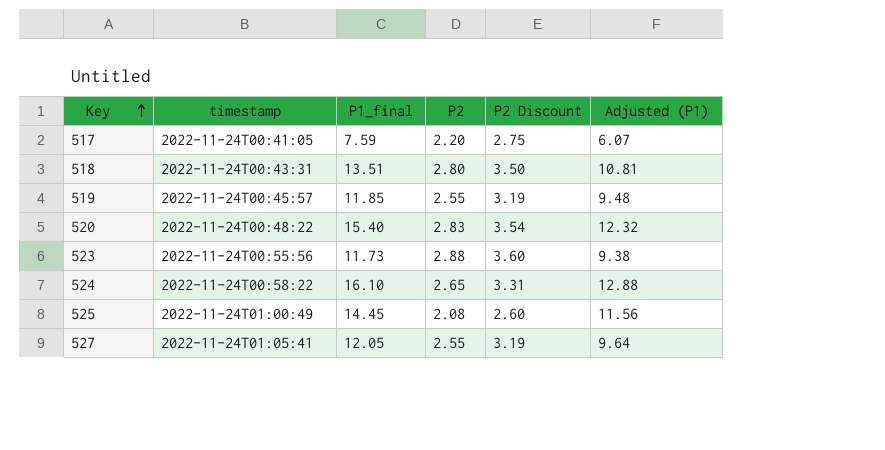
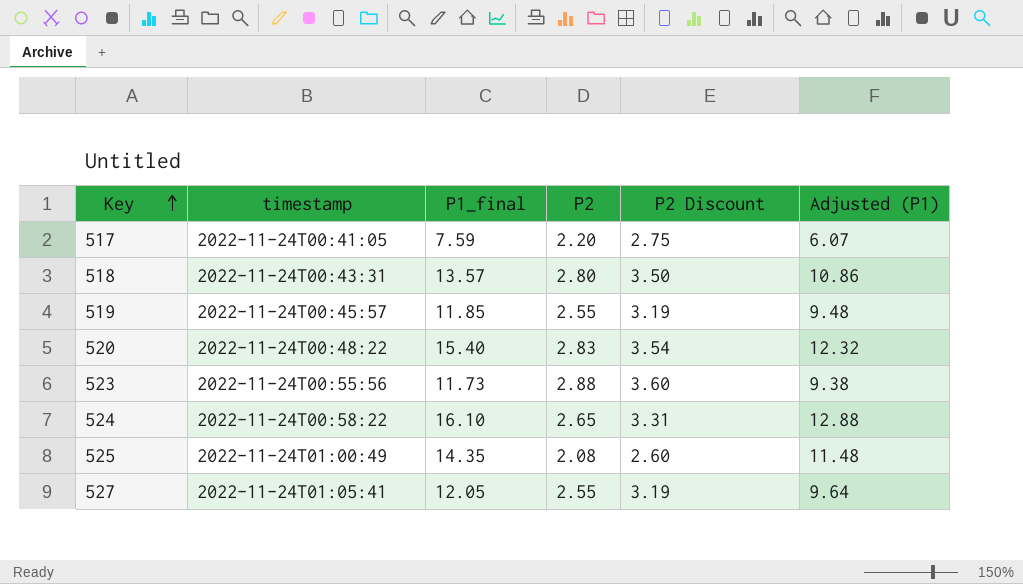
518 | P1_final: 13.51 -> 13.57
518 | Adjusted (P1): 10.81 -> 10.86
525 | P1_final: 14.45 -> 14.35
525 | Adjusted (P1): 11.56 -> 11.48

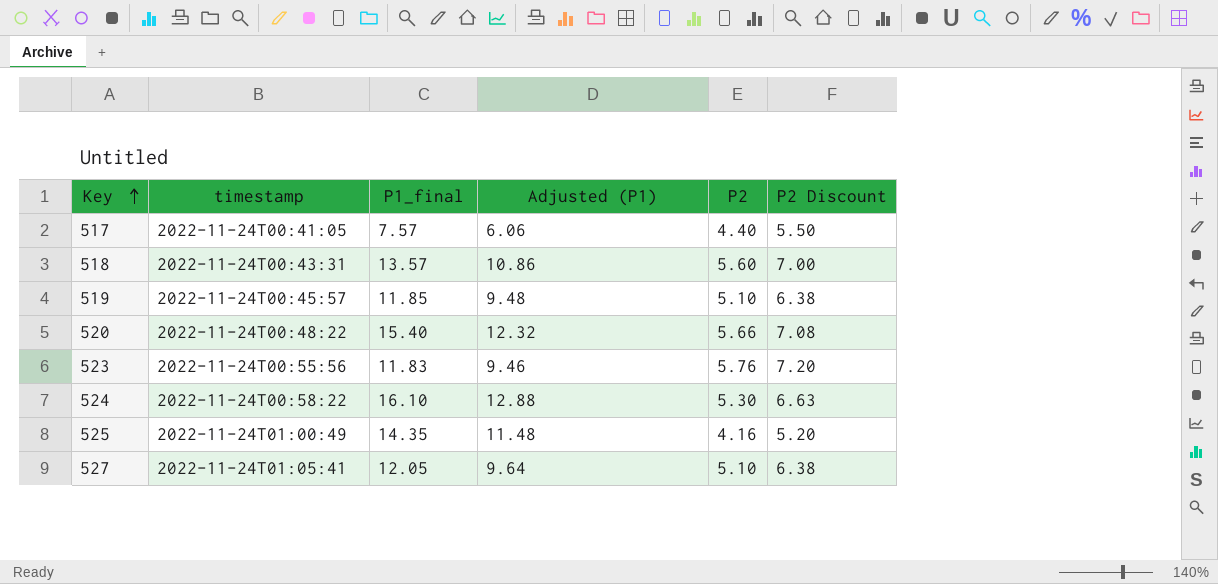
column Adjusted (P1) | position: 6 -> 4
517 | P1_final: 7.59 -> 7.57
517 | Adjusted (P1): 6.07 -> 6.06
517 | P2: 2.20 -> 4.40
517 | P2 Discount: 2.75 -> 5.50
518 | P2: 2.80 -> 5.60
518 | P2 Discount: 3.50 -> 7.00
519 | P2: 2.55 -> 5.10
519 | P2 Discount: 3.19 -> 6.38
520 | P2: 2.83 -> 5.66
520 | P2 Discount: 3.54 -> 7.08
523 | P1_final: 11.73 -> 11.83
523 | Adjusted (P1): 9.38 -> 9.46
523 | P2: 2.88 -> 5.76
523 | P2 Discount: 3.60 -> 7.20
524 | P2: 2.65 -> 5.30
524 | P2 Discount: 3.31 -> 6.63
525 | P2: 2.08 -> 4.16
525 | P2 Discount: 2.60 -> 5.20
527 | P2: 2.55 -> 5.10
527 | P2 Discount: 3.19 -> 6.38

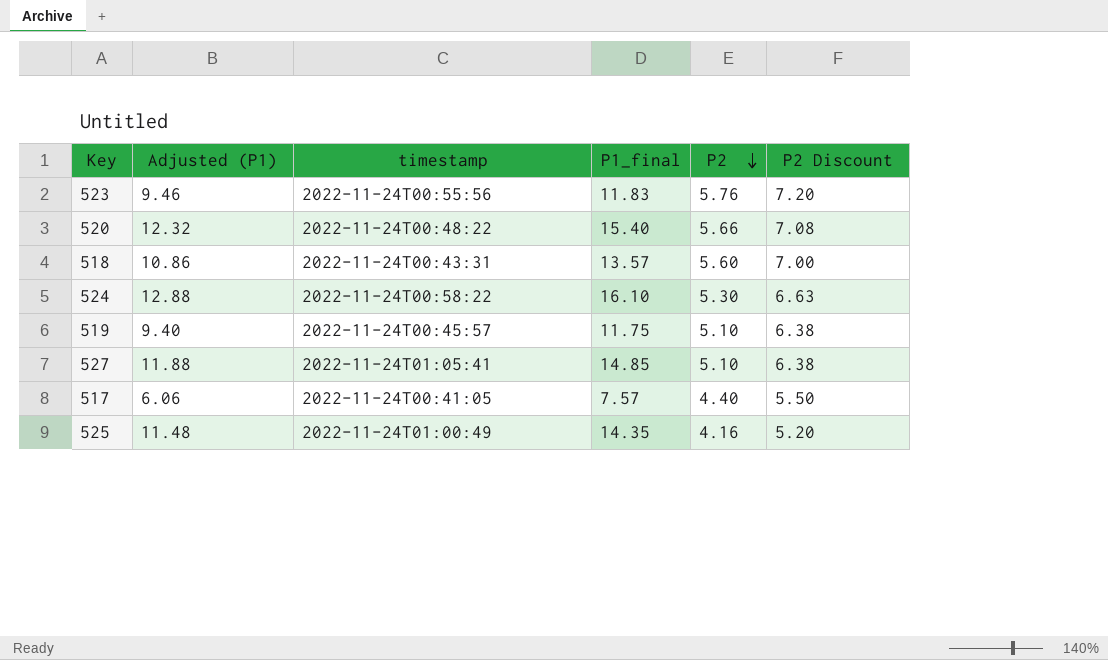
row order: Key ascending -> P2 descending
column Adjusted (P1) | position: 4 -> 2
519 | Adjusted (P1): 9.48 -> 9.40
519 | P1_final: 11.85 -> 11.75
527 | Adjusted (P1): 9.64 -> 11.88
527 | P1_final: 12.05 -> 14.85

